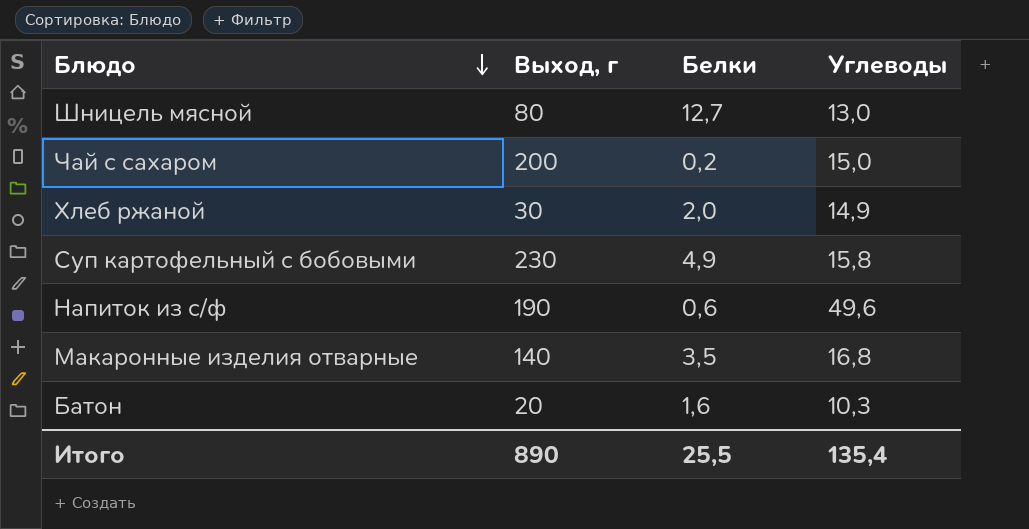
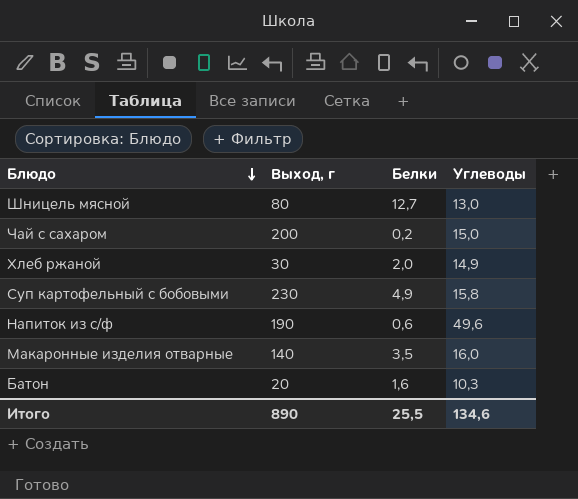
Макаронные изделия отварные | Углеводы: 16,8 -> 16,0
Итого | Углеводы: 135,4 -> 134,6

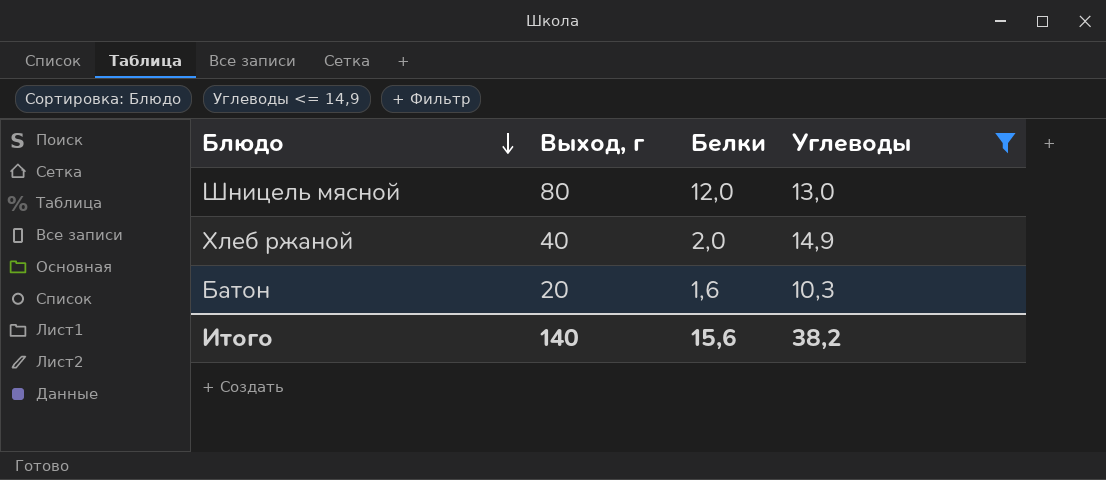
filter: none -> Углеводы <= 14,9
Шницель мясной | Белки: 12,7 -> 12,0
Хлеб ржаной | Выход, г: 30 -> 40
Итого | Выход, г: 890 -> 140
Итого | Белки: 25,5 -> 15,6
Итого | Углеводы: 134,6 -> 38,2

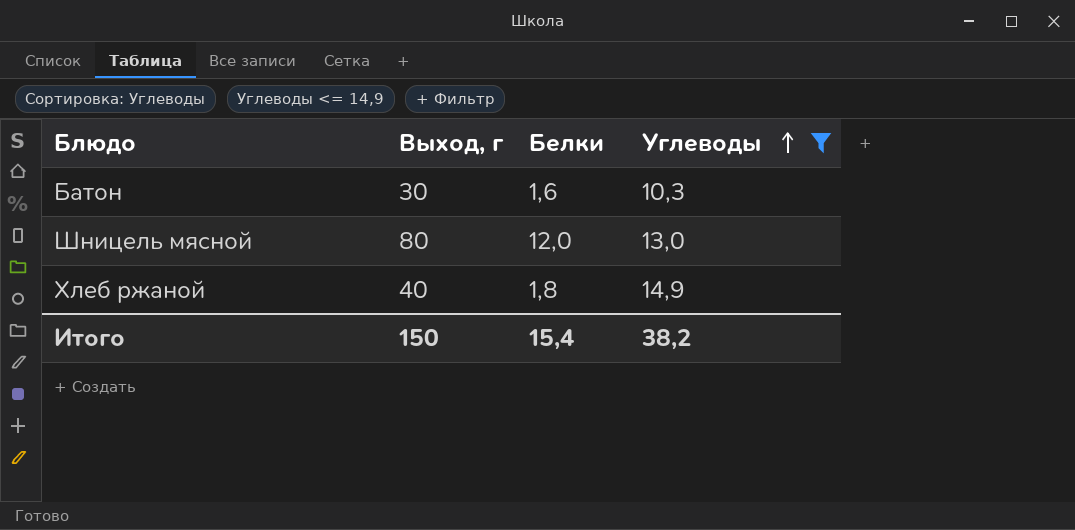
row order: Блюдо descending -> Углеводы ascending
Батон | Выход, г: 20 -> 30
Хлеб ржаной | Белки: 2,0 -> 1,8
Итого | Выход, г: 140 -> 150
Итого | Белки: 15,6 -> 15,4

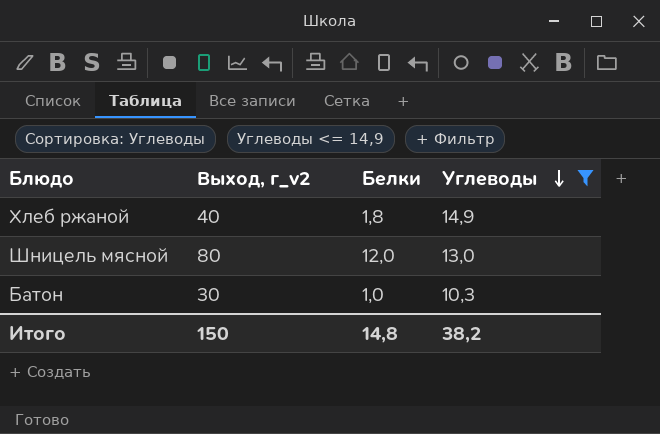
row order: Углеводы ascending -> Углеводы descending
column name: Выход, г -> Выход, г_v2
Батон | Белки: 1,6 -> 1,0
Итого | Белки: 15,4 -> 14,8

